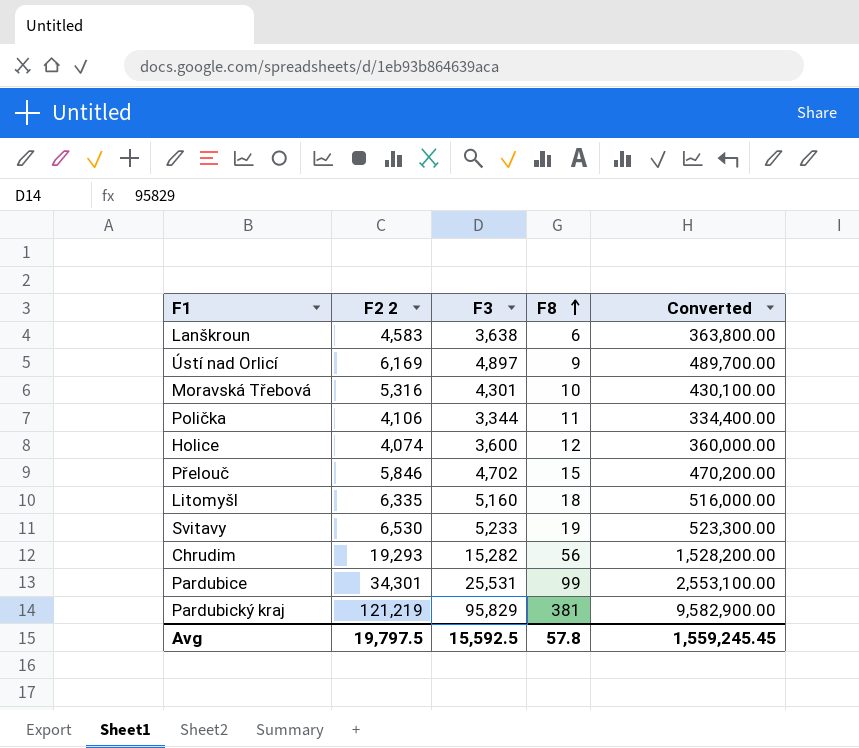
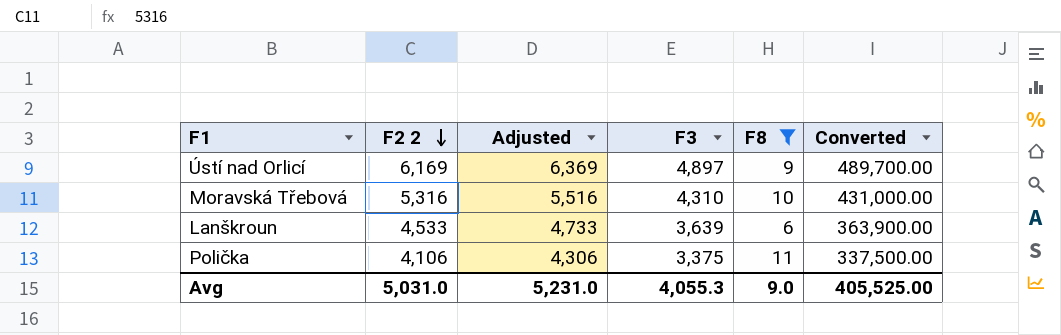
filter: none -> F8 <= 11
row order: F8 ascending -> F2 2 descending
column Adjusted | formula: none -> [F2 2] + 200
Moravská Třebová | F3: 4,301 -> 4,310
Moravská Třebová | Converted: 430,100.00 -> 431,000.00
Lanškroun | F2 2: 4,583 -> 4,533
Lanškroun | F3: 3,638 -> 3,639
Lanškroun | Converted: 363,800.00 -> 363,900.00
Polička | F3: 3,344 -> 3,375
Polička | Converted: 334,400.00 -> 337,500.00
Avg | F2 2: 19,797.5 -> 5,031.0
Avg | F3: 15,592.5 -> 4,055.3
Avg | F8: 57.8 -> 9.0
Avg | Converted: 1,559,245.45 -> 405,525.00

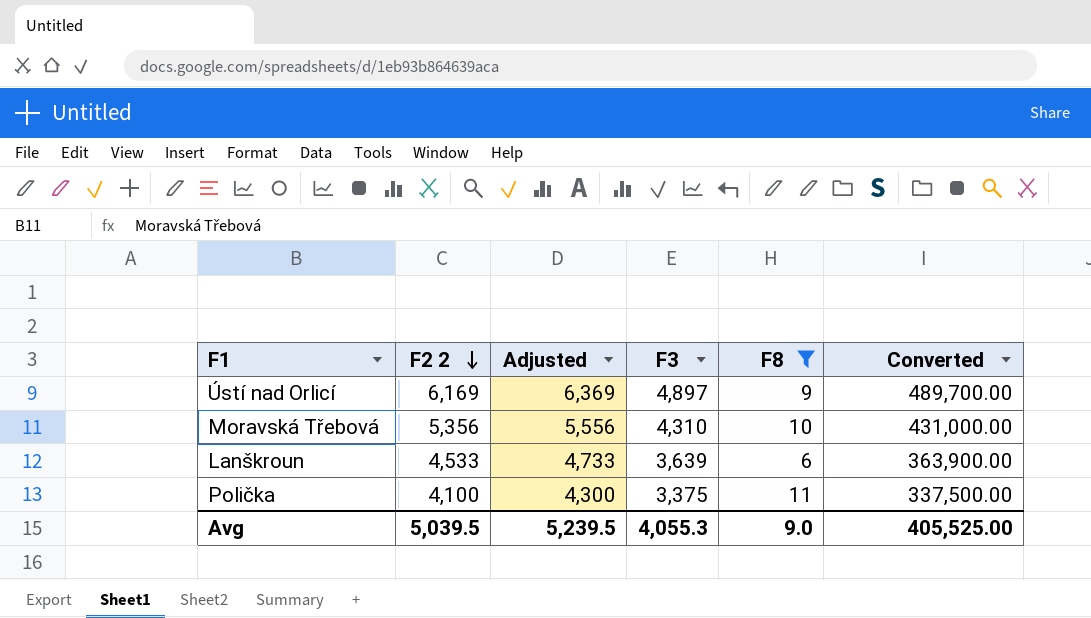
Moravská Třebová | F2 2: 5,316 -> 5,356
Moravská Třebová | Adjusted: 5,516 -> 5,556
Polička | F2 2: 4,106 -> 4,100
Polička | Adjusted: 4,306 -> 4,300
Avg | F2 2: 5,031.0 -> 5,039.5
Avg | Adjusted: 5,231.0 -> 5,239.5

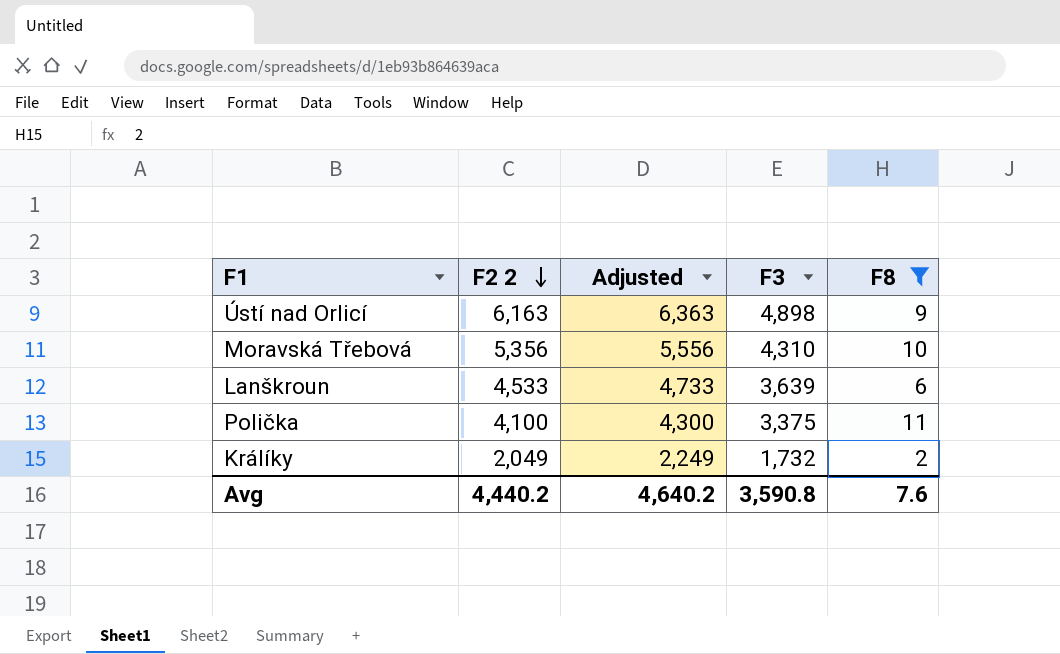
column Converted | formula: [F3] * 100 -> none
Ústí nad Orlicí | F2 2: 6,169 -> 6,163
Ústí nad Orlicí | Adjusted: 6,369 -> 6,363
Ústí nad Orlicí | F3: 4,897 -> 4,898
row Králíky: none -> 2,049 | 2,249 | 1,732 | 2
Avg | F2 2: 5,039.5 -> 4,440.2
Avg | Adjusted: 5,239.5 -> 4,640.2
Avg | F3: 4,055.3 -> 3,590.8
Avg | F8: 9.0 -> 7.6

